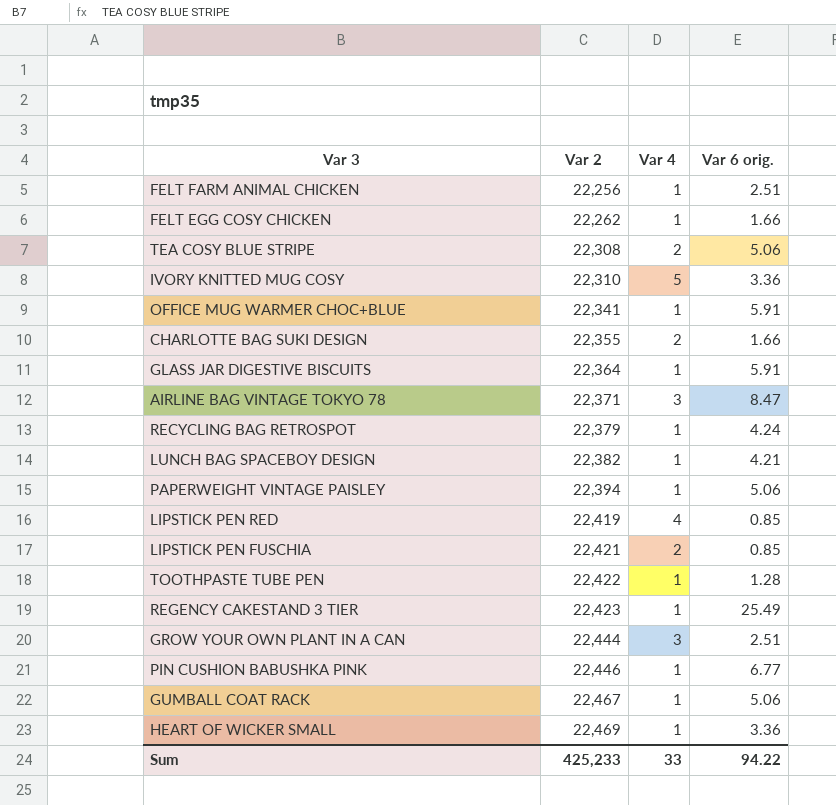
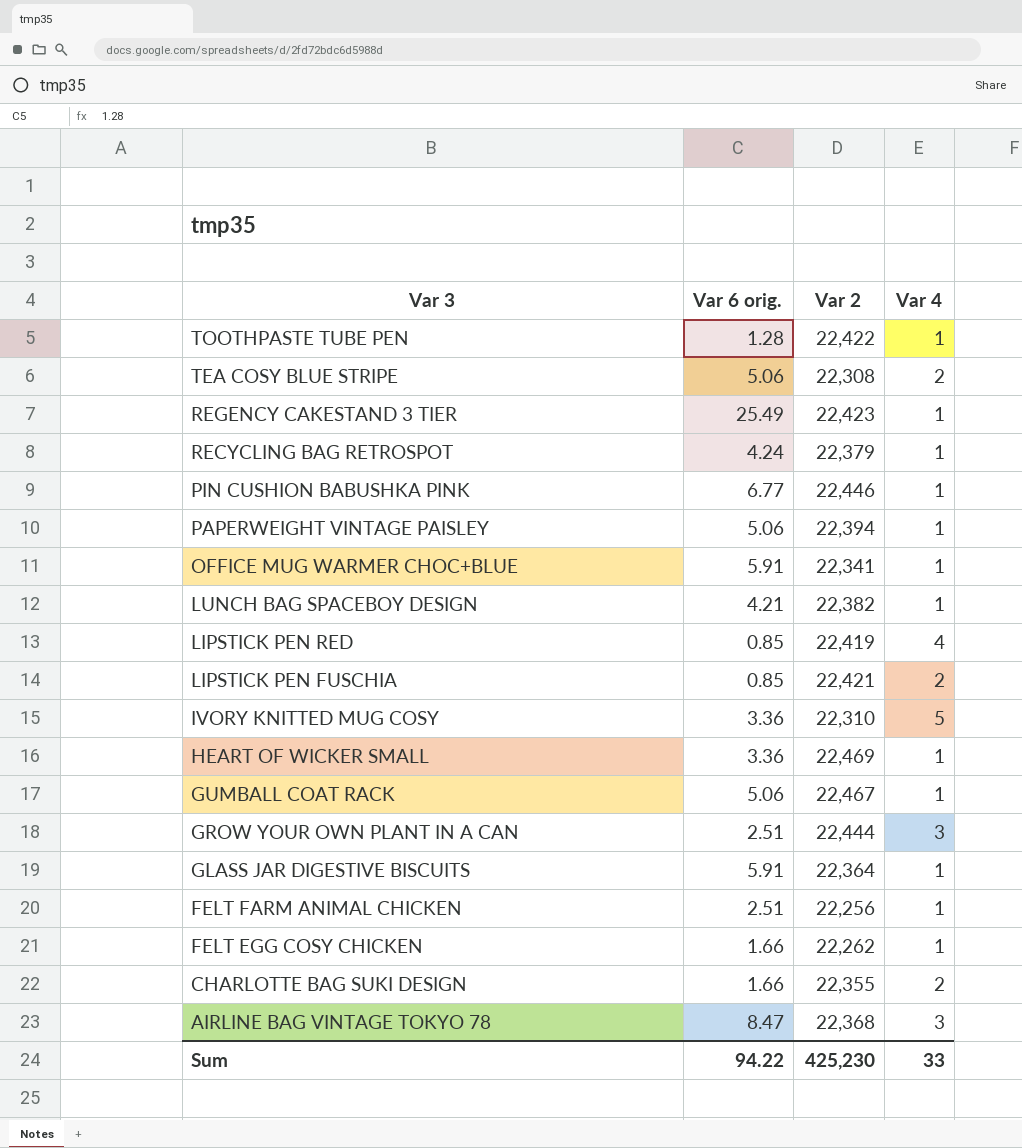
row order: Var 2 ascending -> Var 3 descending
column Var 6 orig. | position: 4 -> 2
AIRLINE BAG VINTAGE TOKYO 78 | Var 2: 22,371 -> 22,368
Sum | Var 2: 425,233 -> 425,230

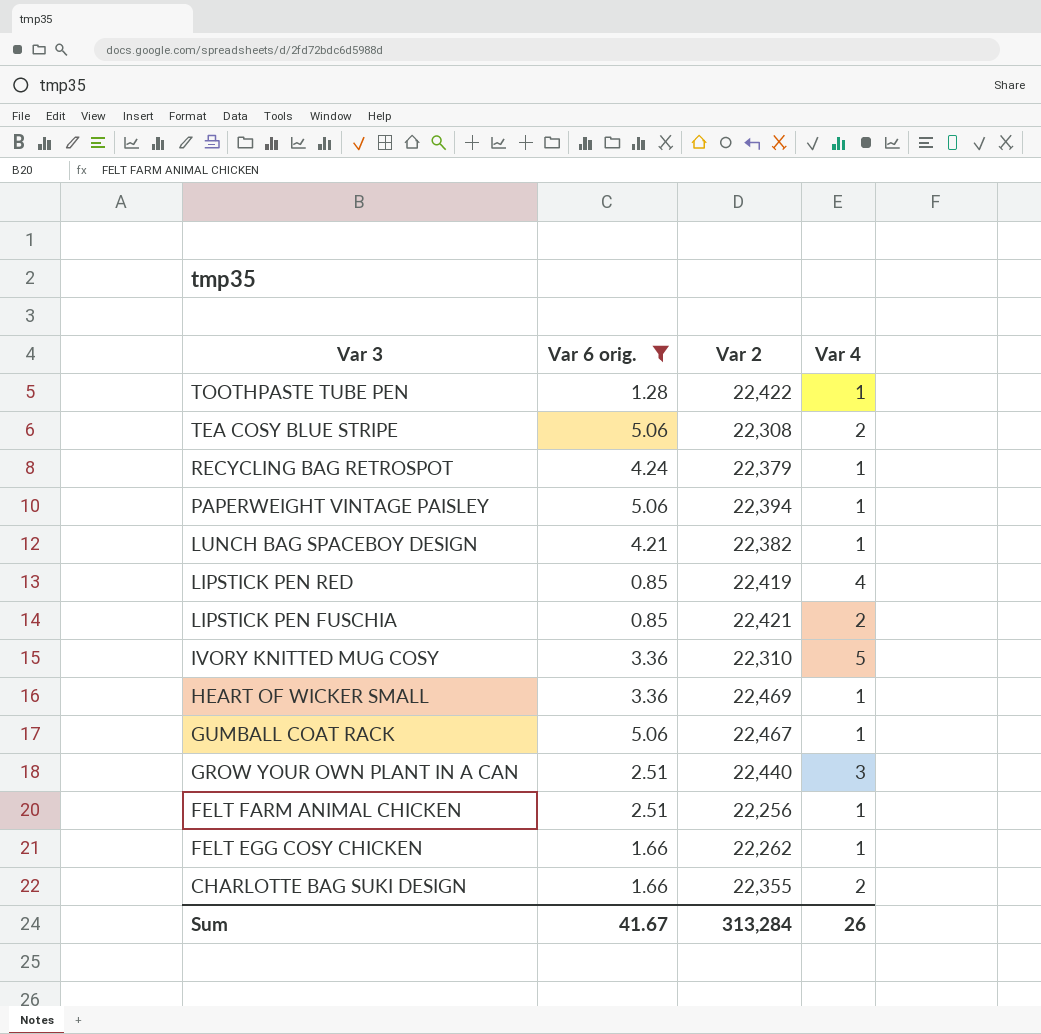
filter: none -> Var 6 orig. <= 5.06
GROW YOUR OWN PLANT IN A CAN | Var 2: 22,444 -> 22,440
Sum | Var 6 orig.: 94.22 -> 41.67
Sum | Var 2: 425,230 -> 313,284
Sum | Var 4: 33 -> 26

